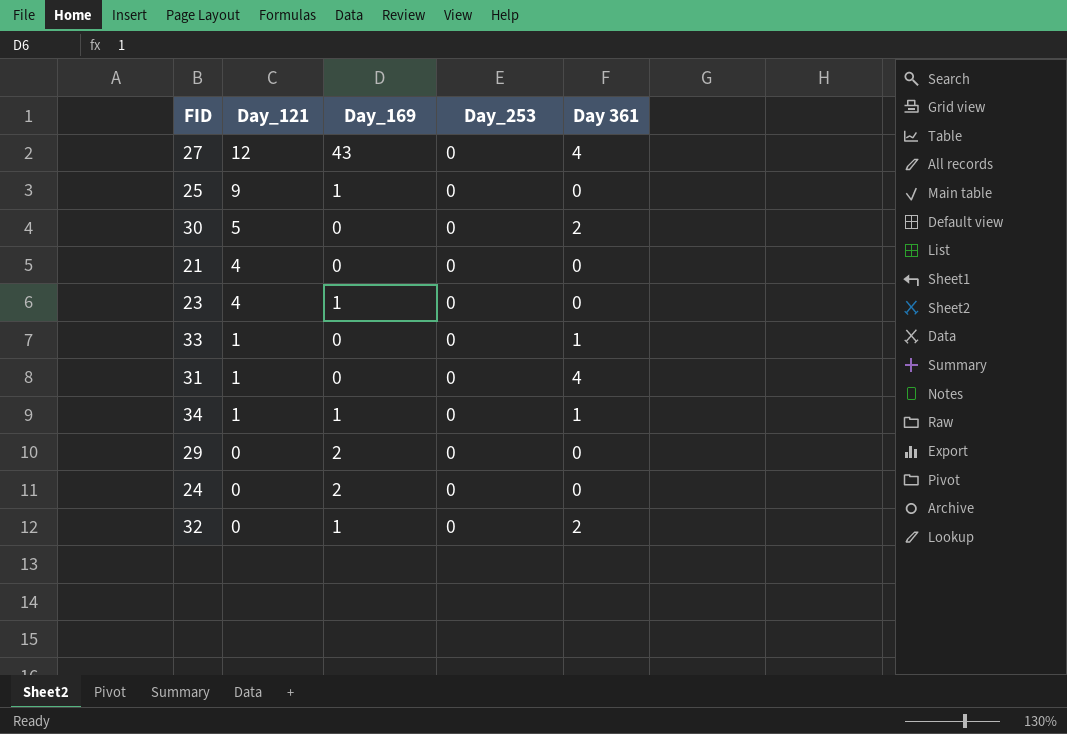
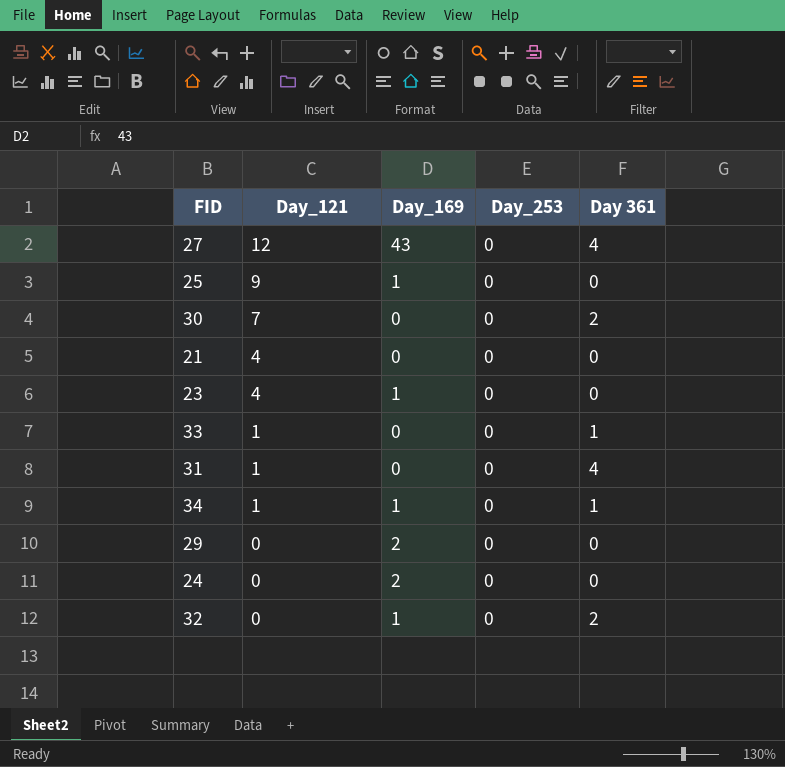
30 | Day_121: 5 -> 7

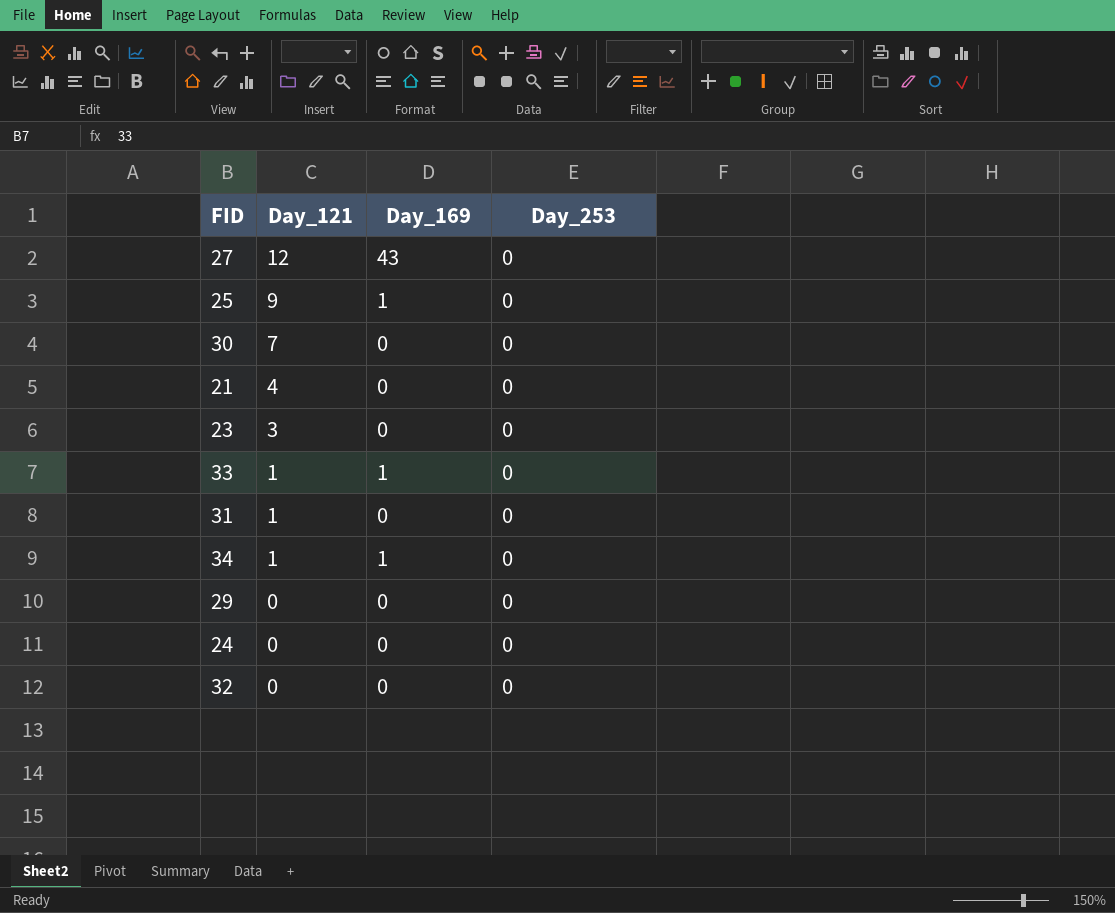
column Day 361 | position: 5 -> none
23 | Day_121: 4 -> 3
23 | Day_169: 1 -> 0
33 | Day_169: 0 -> 1
29 | Day_169: 2 -> 0
24 | Day_169: 2 -> 0
32 | Day_169: 1 -> 0

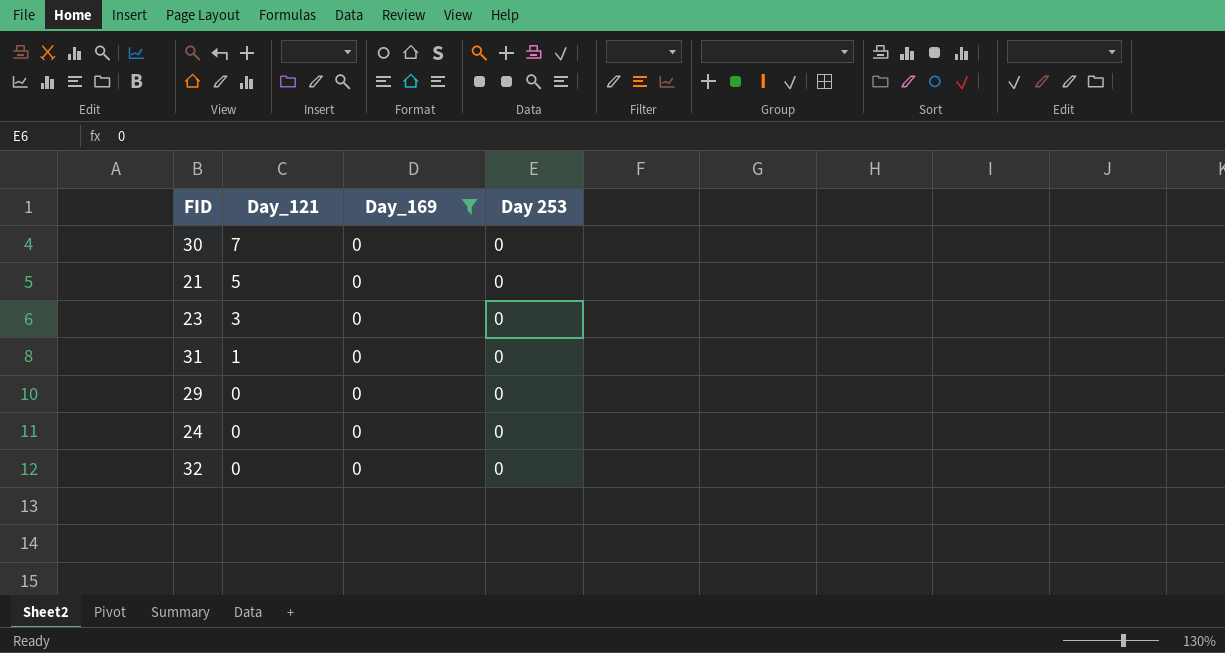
filter: none -> Day_169 = 0
column name: Day_253 -> Day 253
21 | Day_121: 4 -> 5

